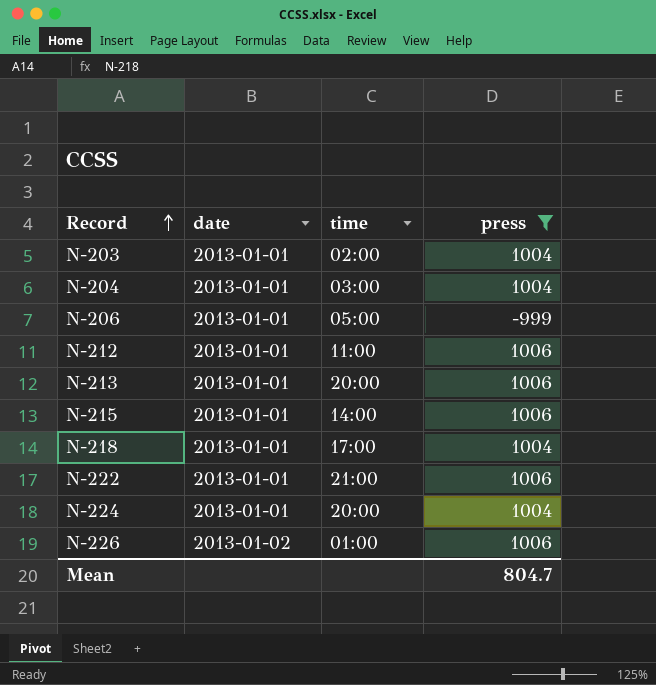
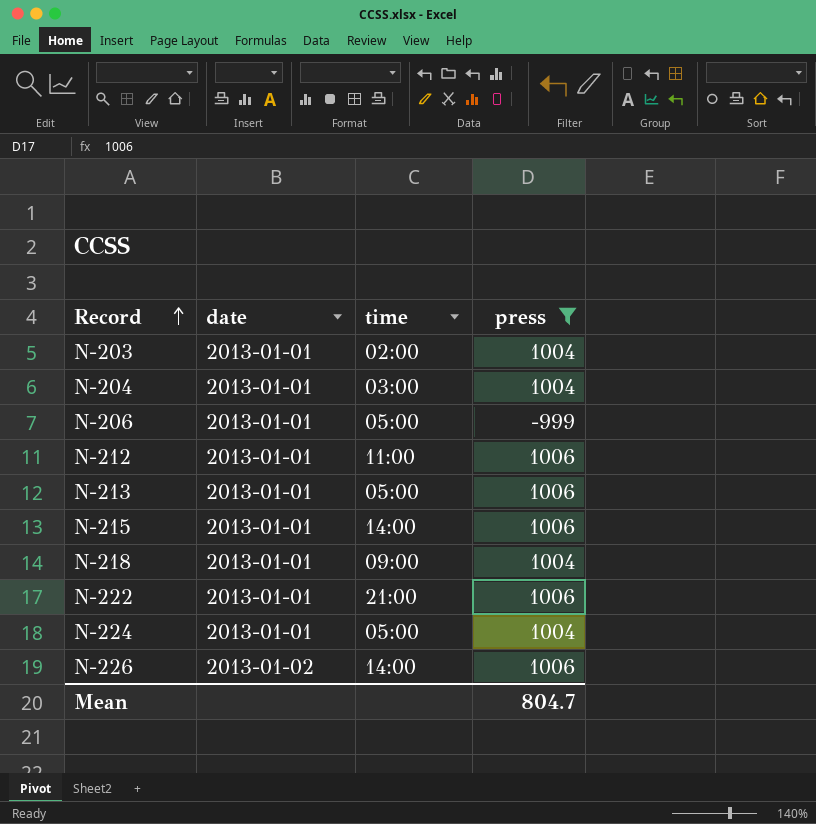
N-213 | time: 20:00 -> 05:00
N-218 | time: 17:00 -> 09:00
N-224 | time: 20:00 -> 05:00
N-226 | time: 01:00 -> 14:00

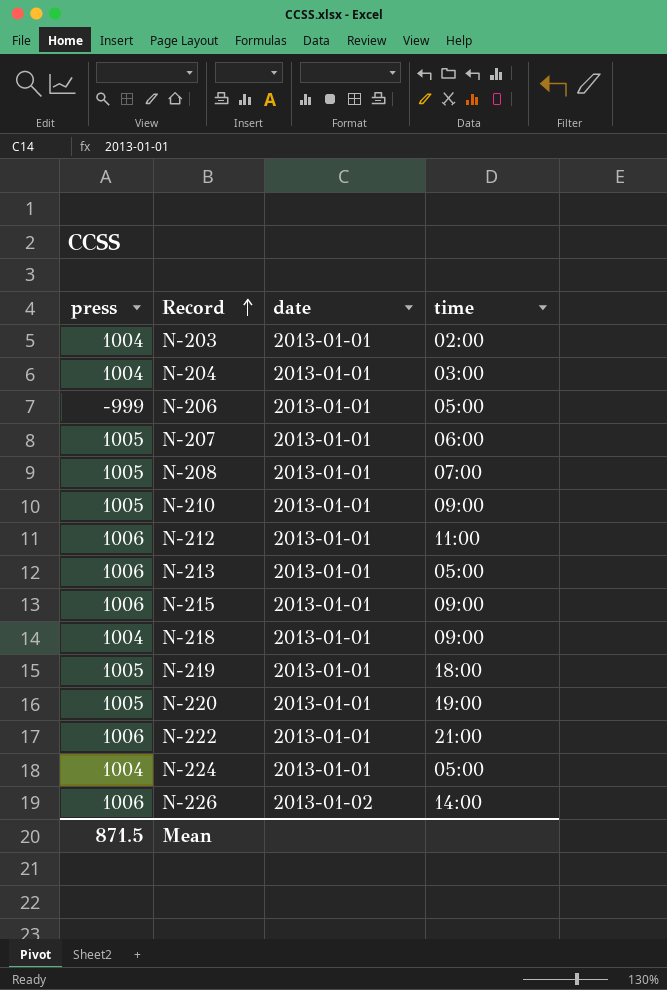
filter: press != 1005 -> none
column press | position: 4 -> 1
N-215 | time: 14:00 -> 09:00
Mean | press: 804.7 -> 871.5

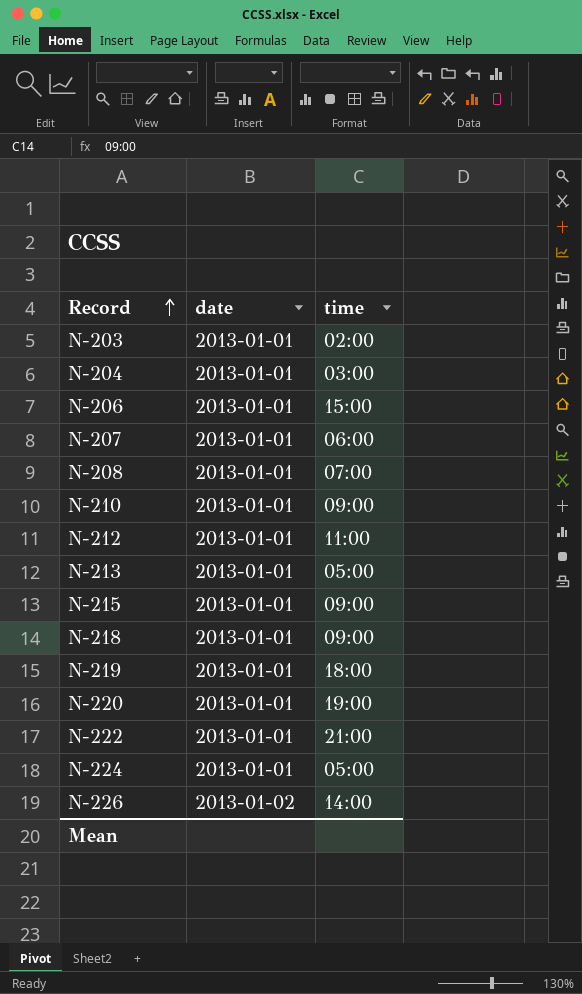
column press | position: 1 -> none
N-206 | time: 05:00 -> 15:00

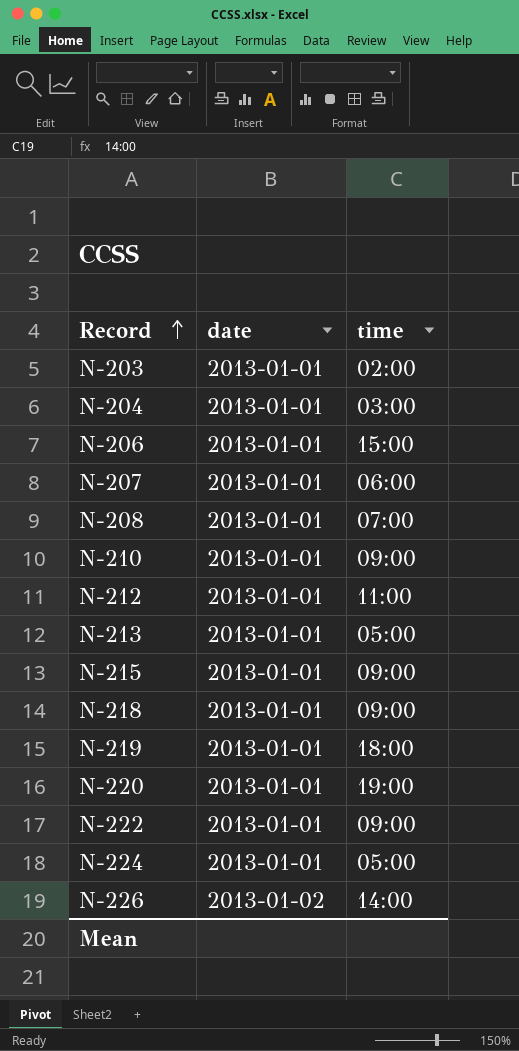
N-222 | time: 21:00 -> 09:00

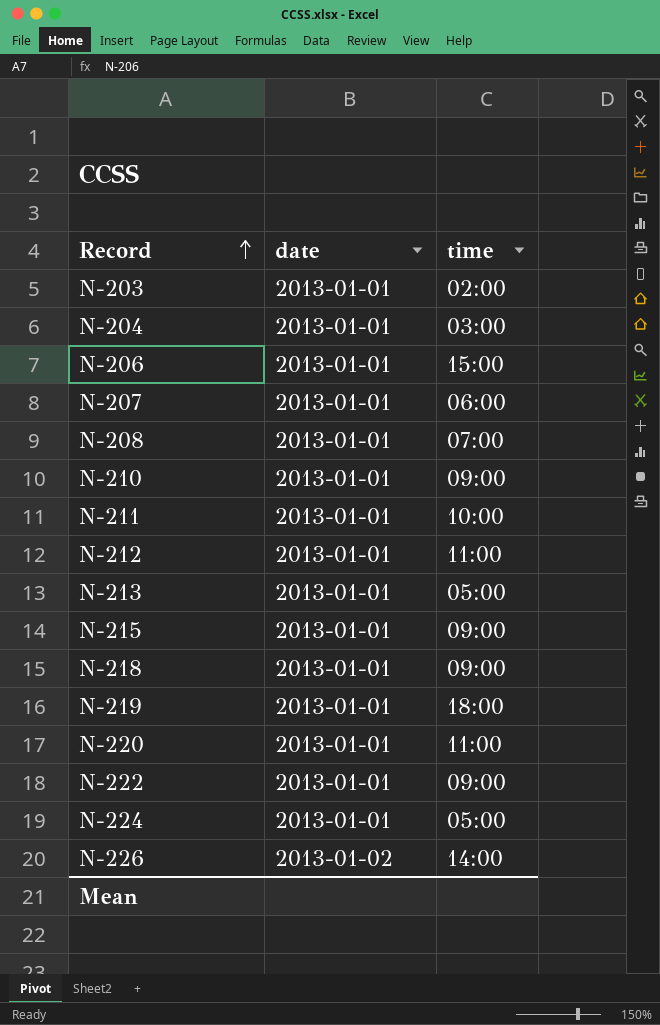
row N-211: none -> 2013-01-01 | 10:00
N-220 | time: 19:00 -> 11:00

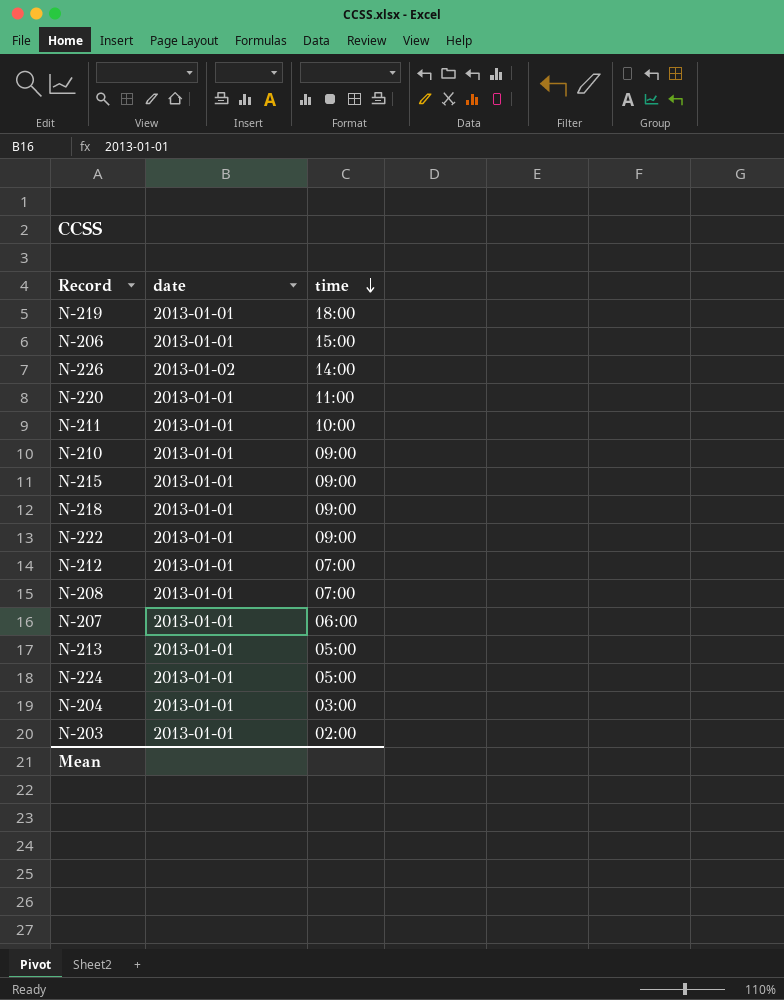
row order: Record ascending -> time descending
N-212 | time: 11:00 -> 07:00

